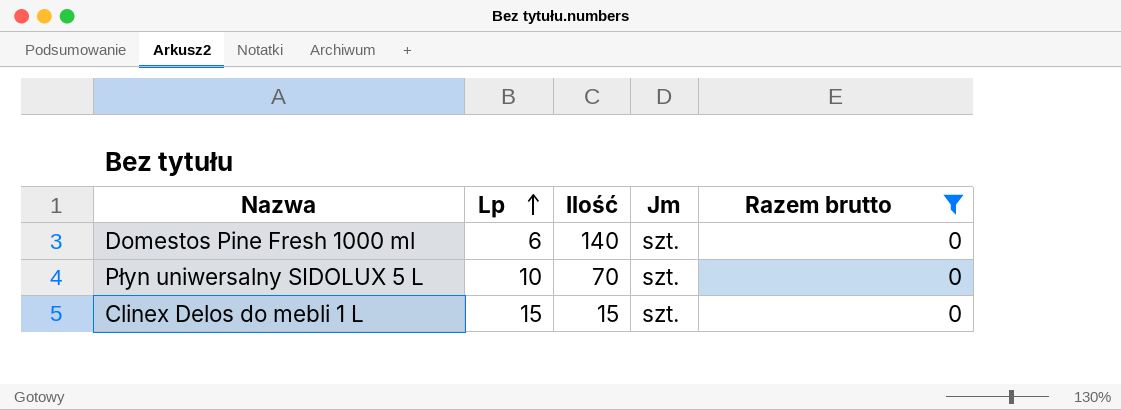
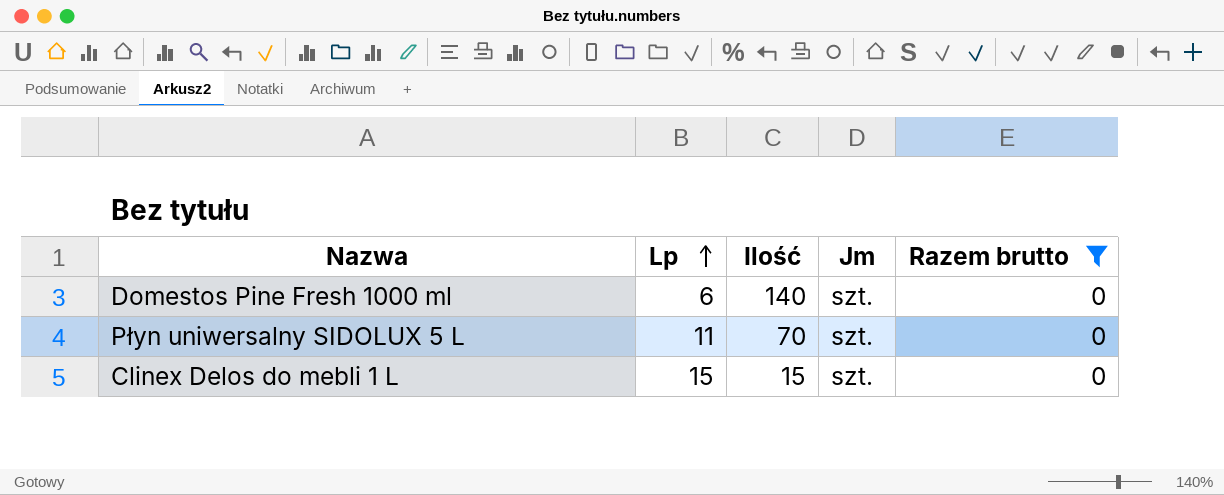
Płyn uniwersalny SIDOLUX 5 L | Lp: 10 -> 11

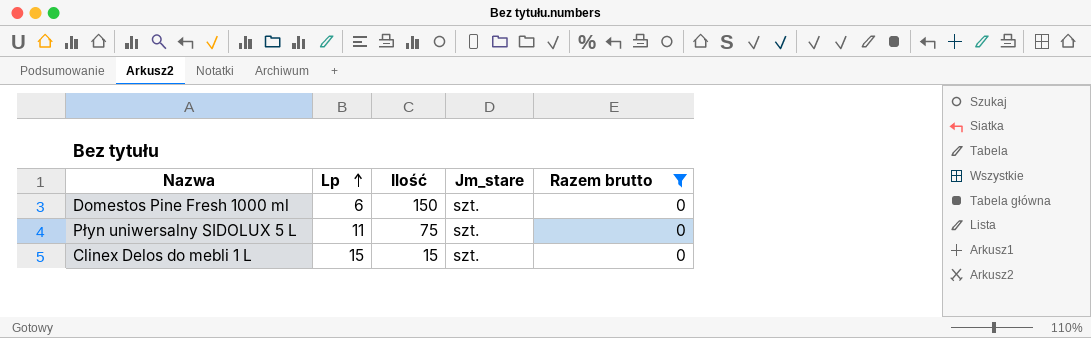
column name: Jm -> Jm_stare
Domestos Pine Fresh 1000 ml | Ilość: 140 -> 150
Płyn uniwersalny SIDOLUX 5 L | Ilość: 70 -> 75

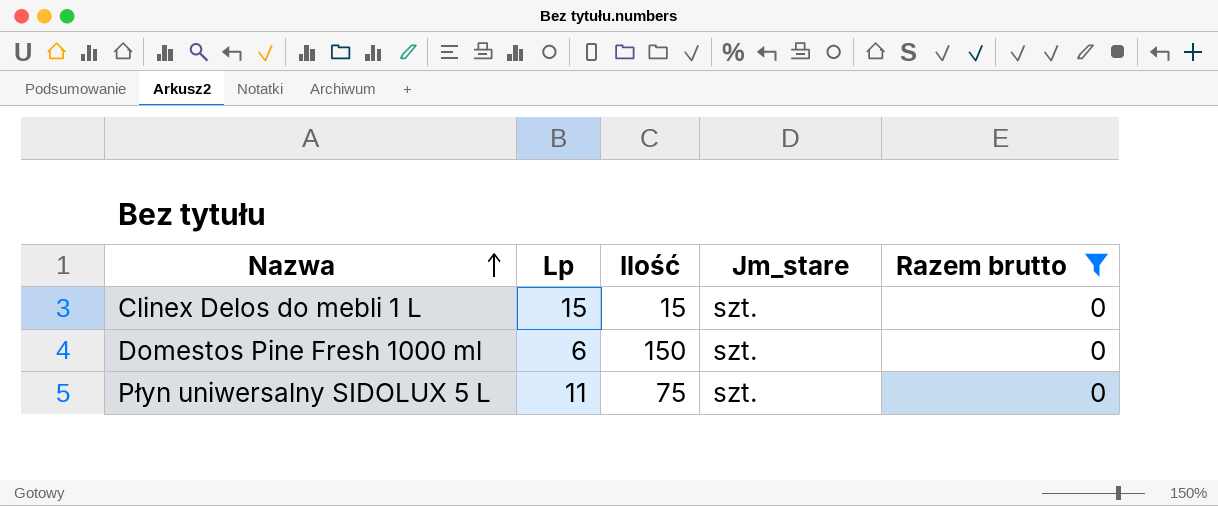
row order: Lp ascending -> Nazwa ascending

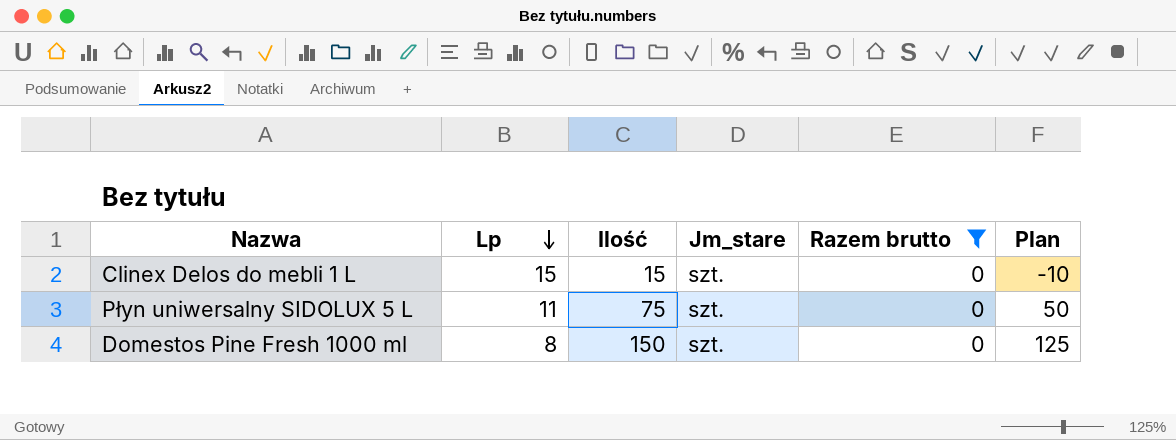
row order: Nazwa ascending -> Lp descending
column Plan | formula: none -> [Ilość] - 25
Domestos Pine Fresh 1000 ml | Lp: 6 -> 8

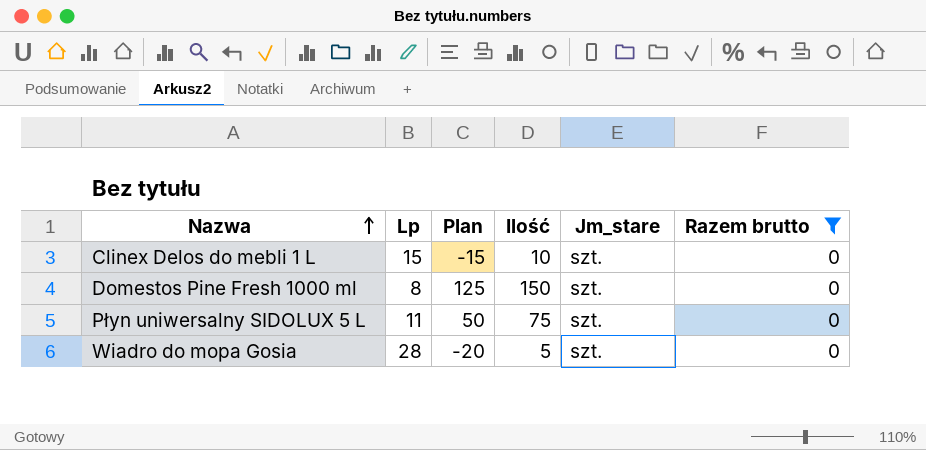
row order: Lp descending -> Nazwa ascending
column Plan | position: 6 -> 3
Clinex Delos do mebli 1 L | Plan: -10 -> -15
Clinex Delos do mebli 1 L | Ilość: 15 -> 10
row Wiadro do mopa Gosia: none -> 28 | -20 | 5 | szt. | 0

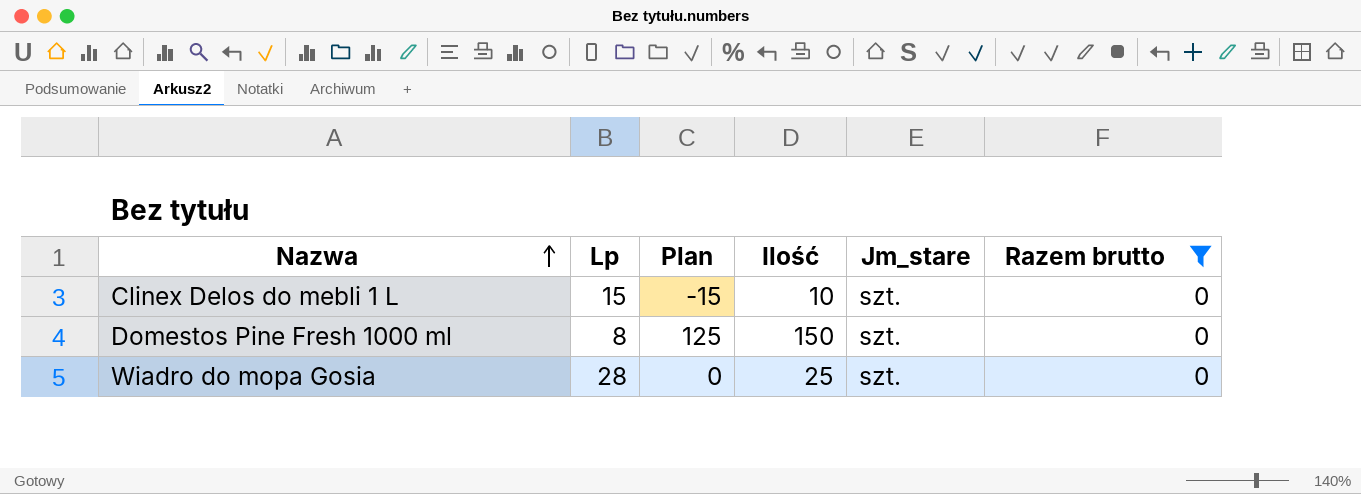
row Płyn uniwersalny SIDOLUX 5 L: 11 | 50 | 75 | szt. | 0 -> none
Wiadro do mopa Gosia | Plan: -20 -> 0
Wiadro do mopa Gosia | Ilość: 5 -> 25

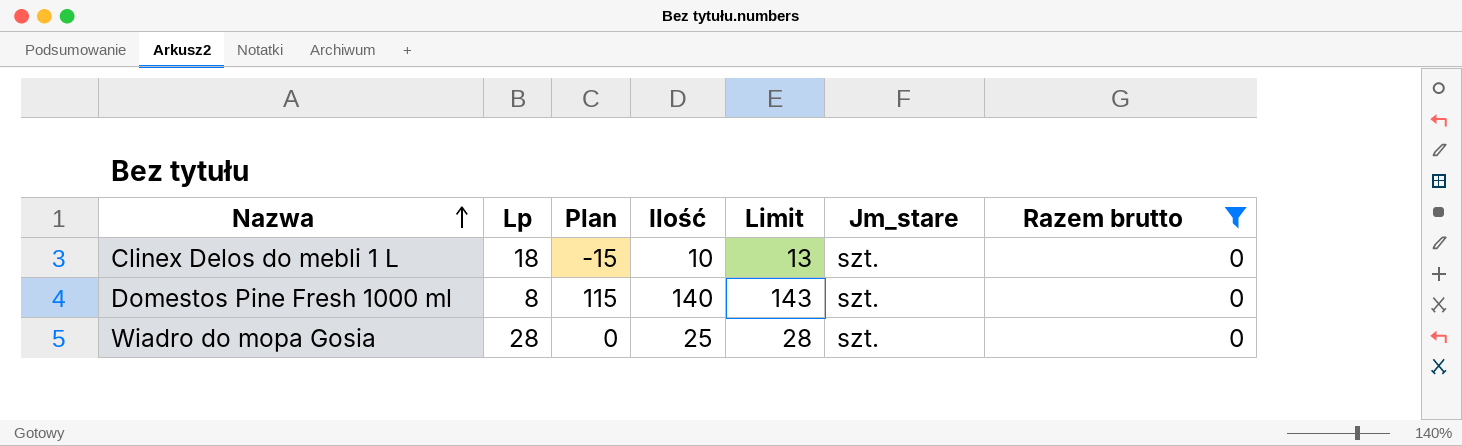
column Limit | formula: none -> [Ilość] + 3
Clinex Delos do mebli 1 L | Lp: 15 -> 18
Domestos Pine Fresh 1000 ml | Plan: 125 -> 115
Domestos Pine Fresh 1000 ml | Ilość: 150 -> 140

